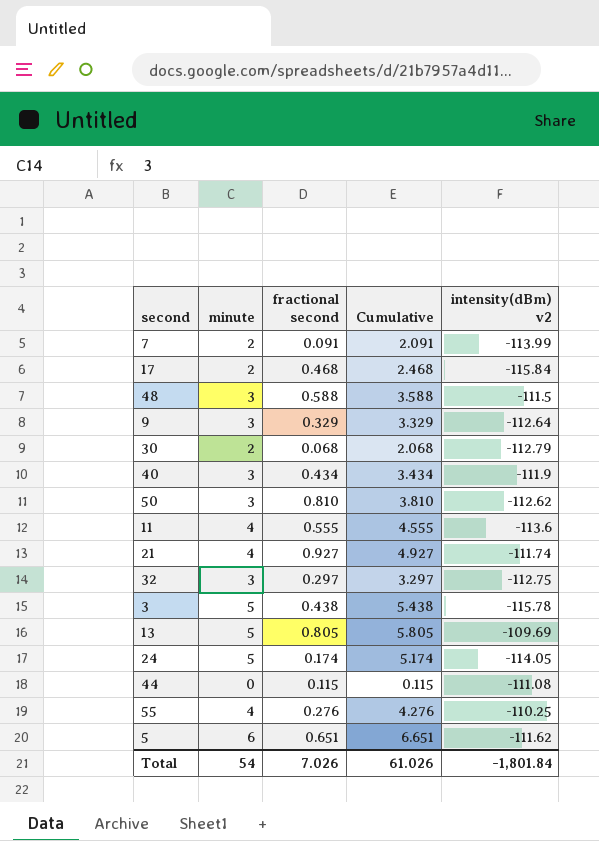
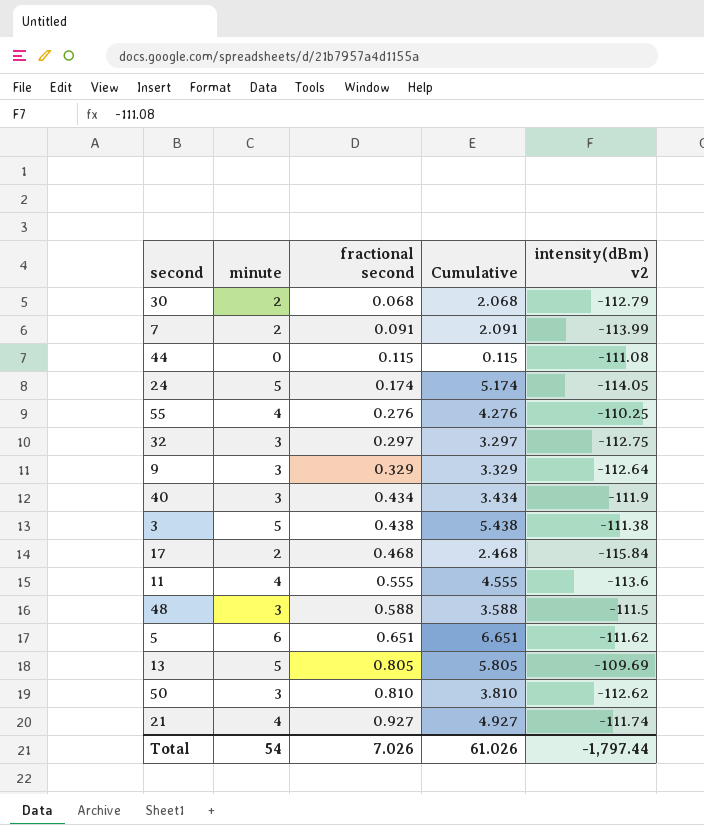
row order: none -> fractional second ascending
3 | intensity(dBm) v2: -115.78 -> -111.38
Total | intensity(dBm) v2: -1,801.84 -> -1,797.44

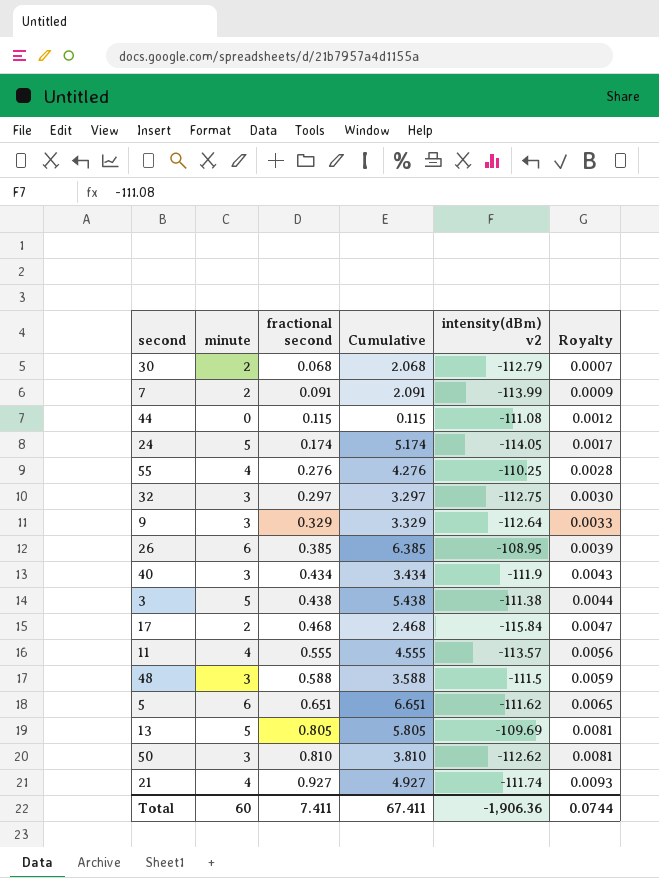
column Royalty | formula: none -> [fractional second] * 0.01
row 26: none -> 6 | 0.385 | 6.385 | -108.95 | 0.0039
11 | intensity(dBm) v2: -113.6 -> -113.57
Total | minute: 54 -> 60
Total | fractional second: 7.026 -> 7.411
Total | Cumulative: 61.026 -> 67.411
Total | intensity(dBm) v2: -1,797.44 -> -1,906.36

